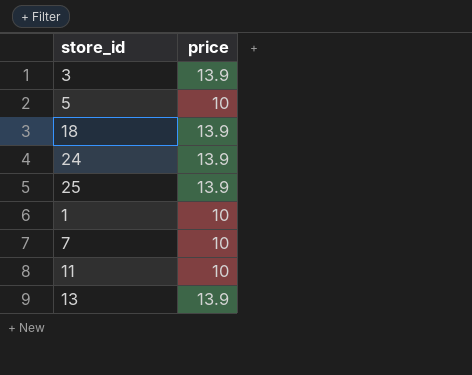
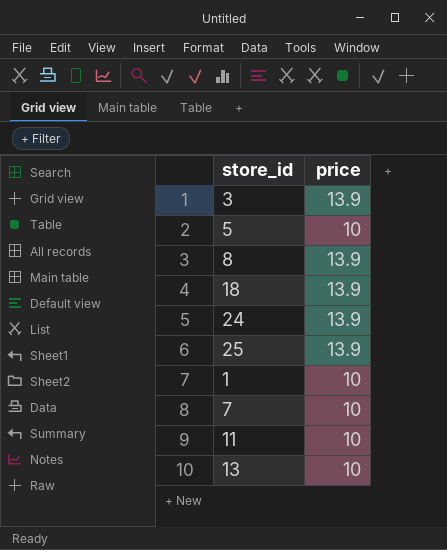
row 8: none -> 13.9
13 | price: 13.9 -> 10

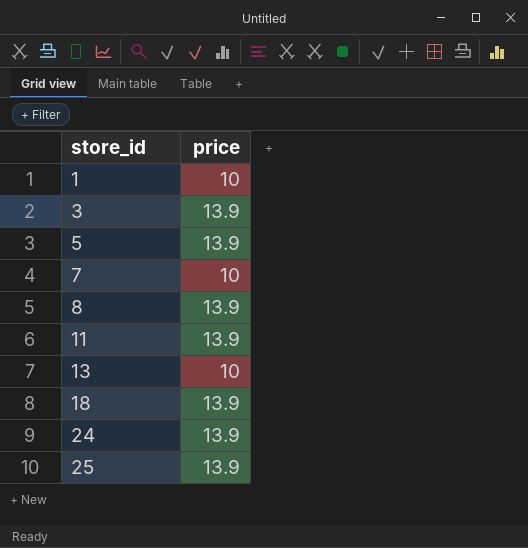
row order: none -> store_id ascending
5 | price: 10 -> 13.9
11 | price: 10 -> 13.9

